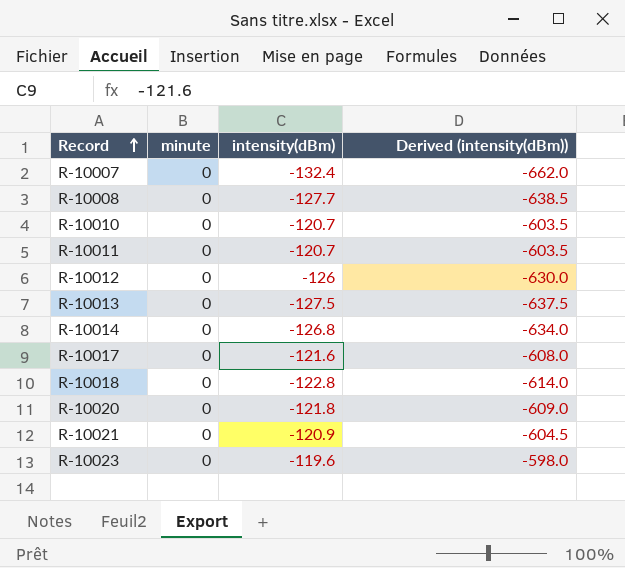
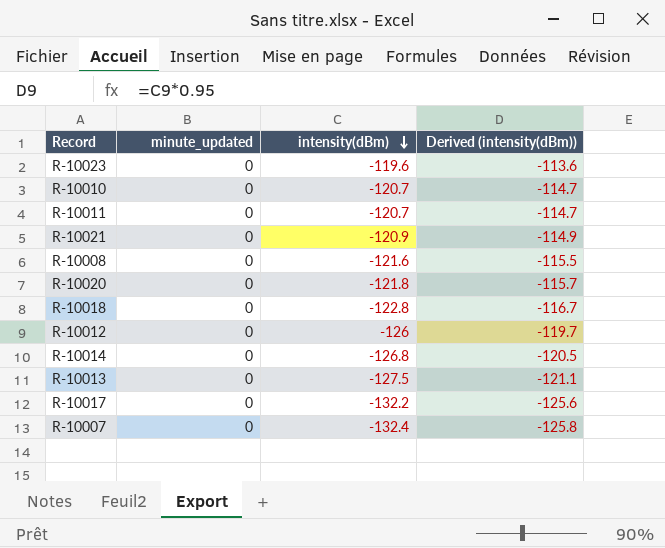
row order: Record ascending -> intensity(dBm) descending
column name: minute -> minute_updated
column Derived (intensity(dBm)) | formula: [intensity(dBm)] * 5 -> [intensity(dBm)] * 0.95
R-10008 | intensity(dBm): -127.7 -> -121.6
R-10017 | intensity(dBm): -121.6 -> -132.2

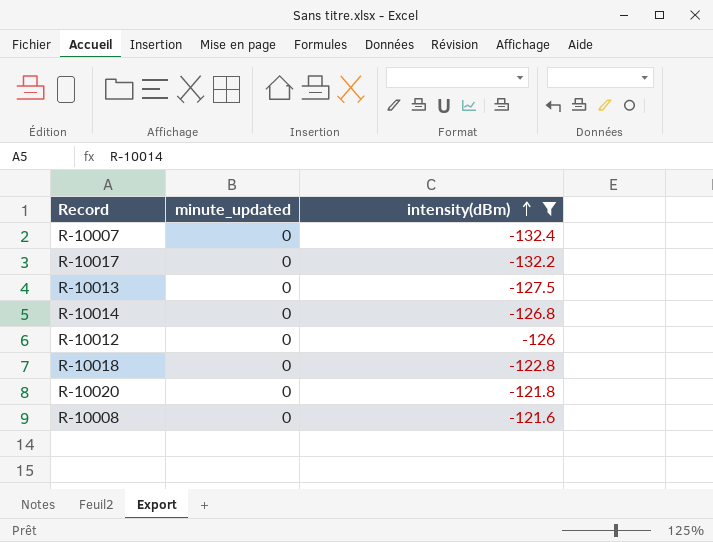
filter: none -> intensity(dBm) <= -121.6
row order: intensity(dBm) descending -> intensity(dBm) ascending
column Derived (intensity(dBm)) | formula: [intensity(dBm)] * 0.95 -> none

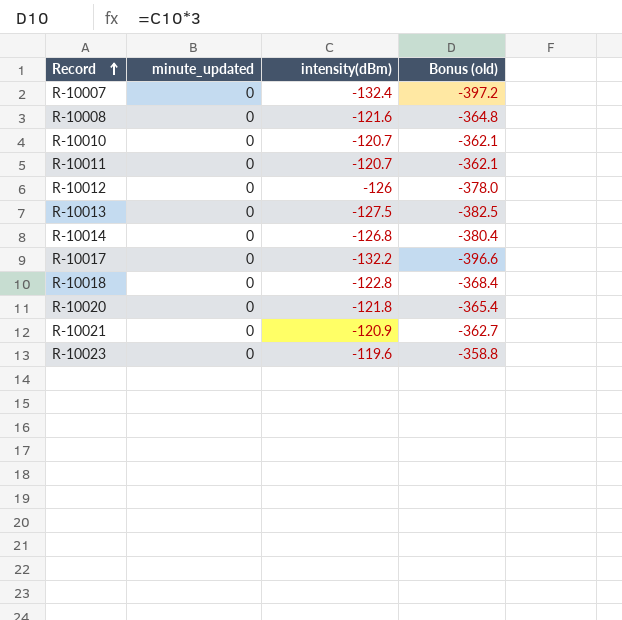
filter: intensity(dBm) <= -121.6 -> none
row order: intensity(dBm) ascending -> Record ascending
column Bonus (old) | formula: none -> [intensity(dBm)] * 3

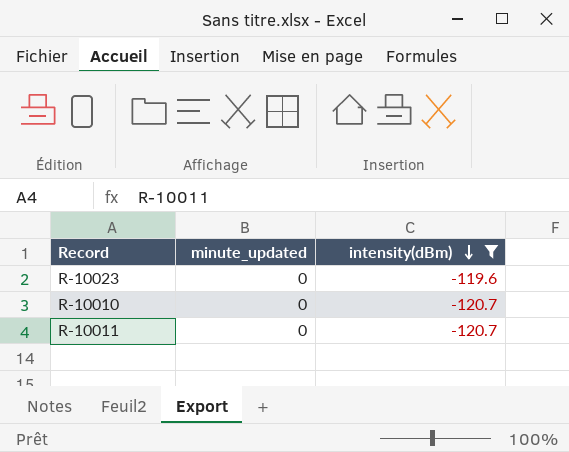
filter: none -> intensity(dBm) >= -120.7
row order: Record ascending -> intensity(dBm) descending
column Bonus (old) | formula: [intensity(dBm)] * 3 -> none

